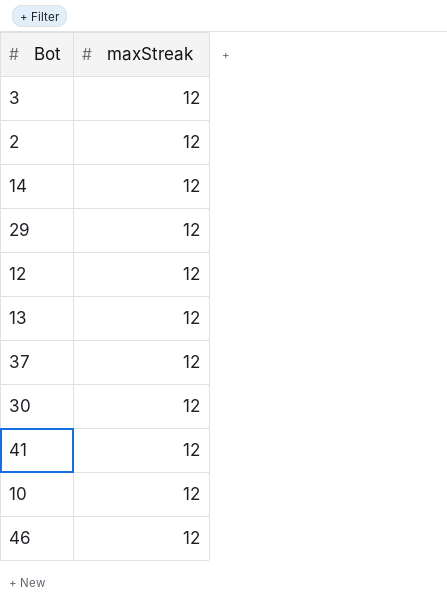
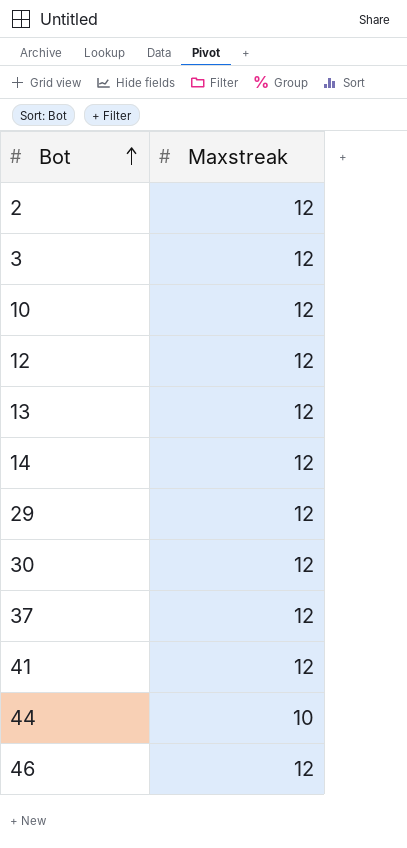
row order: none -> Bot ascending
column name: maxStreak -> Maxstreak
row 44: none -> 10

